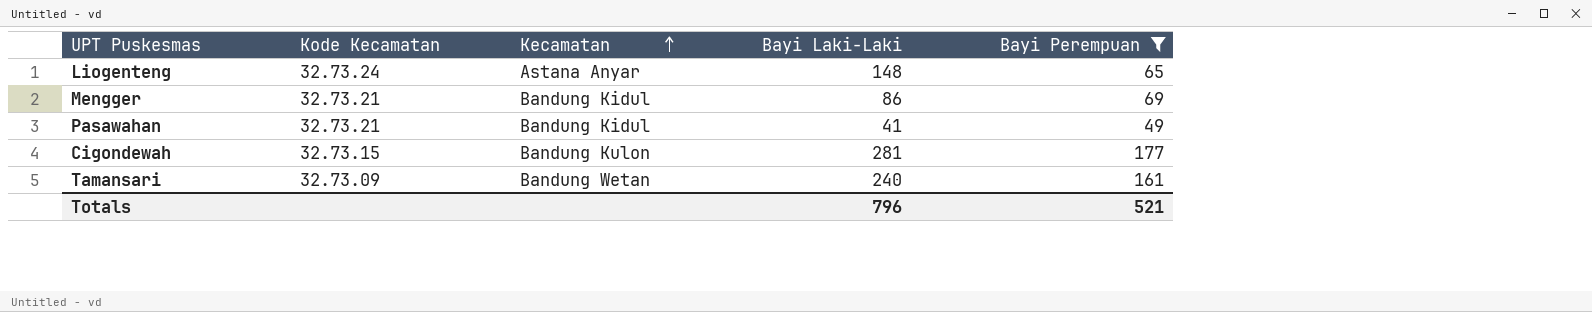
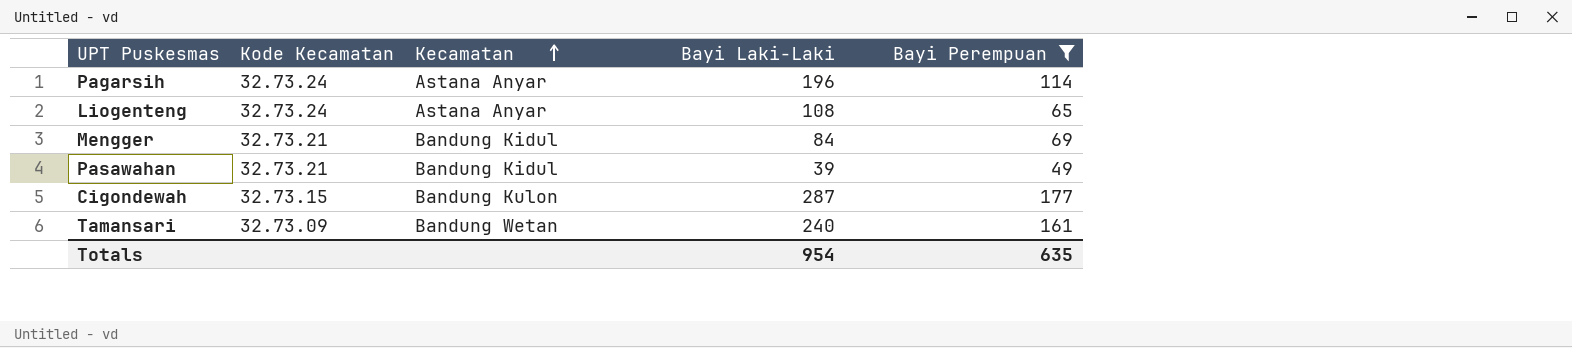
row Pagarsih: none -> 32.73.24 | Astana Anyar | 196 | 114
Liogenteng | Bayi Laki-Laki: 148 -> 108
Mengger | Bayi Laki-Laki: 86 -> 84
Pasawahan | Bayi Laki-Laki: 41 -> 39
Cigondewah | Bayi Laki-Laki: 281 -> 287
Totals | Bayi Laki-Laki: 796 -> 954
Totals | Bayi Perempuan: 521 -> 635

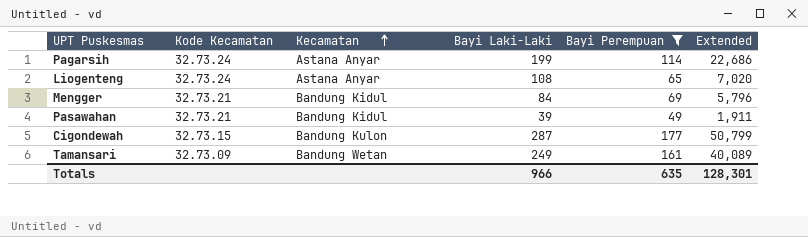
column Extended | formula: none -> [Bayi Laki-Laki] * [Bayi Perempuan]
Pagarsih | Bayi Laki-Laki: 196 -> 199
Tamansari | Bayi Laki-Laki: 240 -> 249
Totals | Bayi Laki-Laki: 954 -> 966

